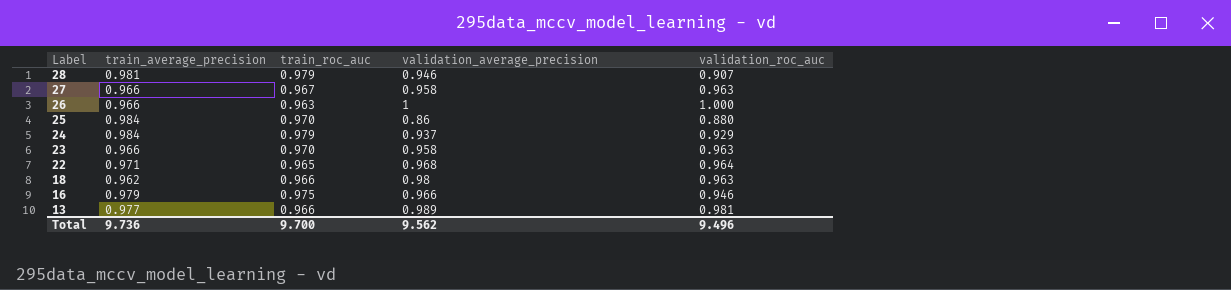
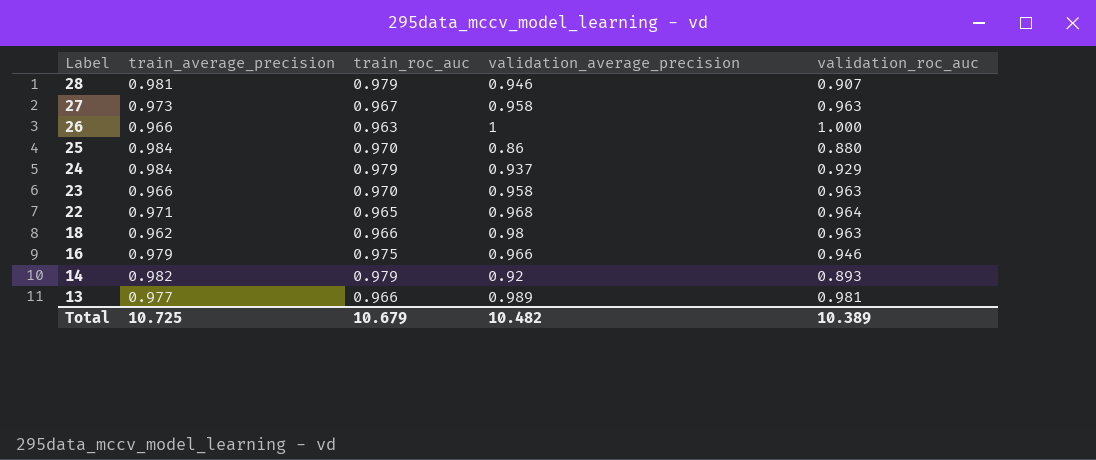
27 | train_average_precision: 0.966 -> 0.973
row 14: none -> 0.982 | 0.979 | 0.92 | 0.893
Total | train_average_precision: 9.736 -> 10.725
Total | train_roc_auc: 9.700 -> 10.679
Total | validation_average_precision: 9.562 -> 10.482
Total | validation_roc_auc: 9.496 -> 10.389

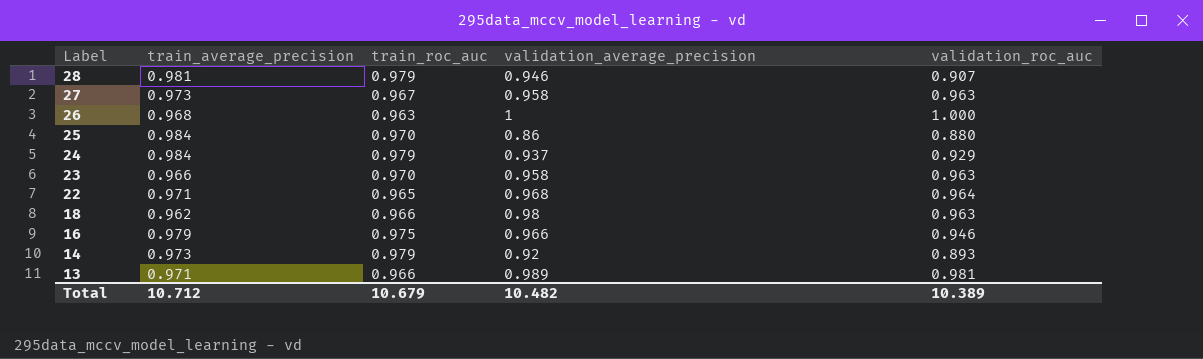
26 | train_average_precision: 0.966 -> 0.968
14 | train_average_precision: 0.982 -> 0.973
13 | train_average_precision: 0.977 -> 0.971
Total | train_average_precision: 10.725 -> 10.712

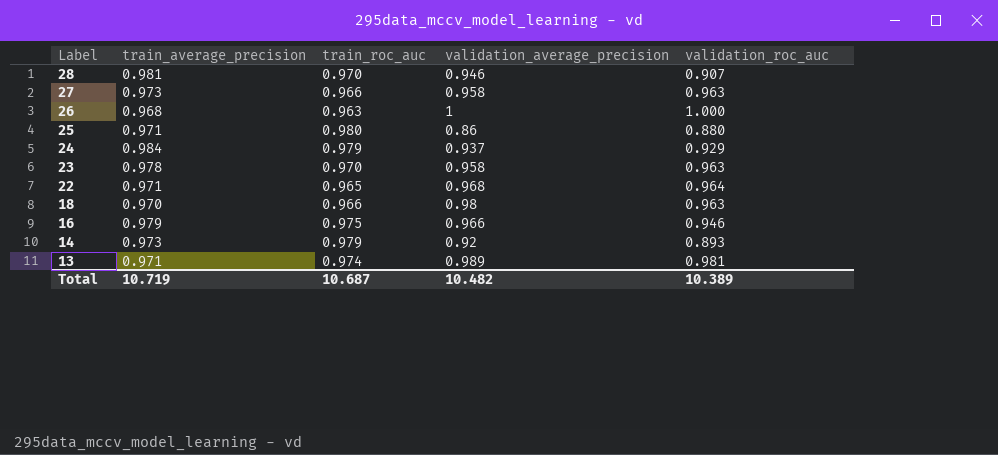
28 | train_roc_auc: 0.979 -> 0.970
27 | train_roc_auc: 0.967 -> 0.966
25 | train_average_precision: 0.984 -> 0.971
25 | train_roc_auc: 0.970 -> 0.980
23 | train_average_precision: 0.966 -> 0.978
18 | train_average_precision: 0.962 -> 0.970
13 | train_roc_auc: 0.966 -> 0.974
Total | train_average_precision: 10.712 -> 10.719
Total | train_roc_auc: 10.679 -> 10.687

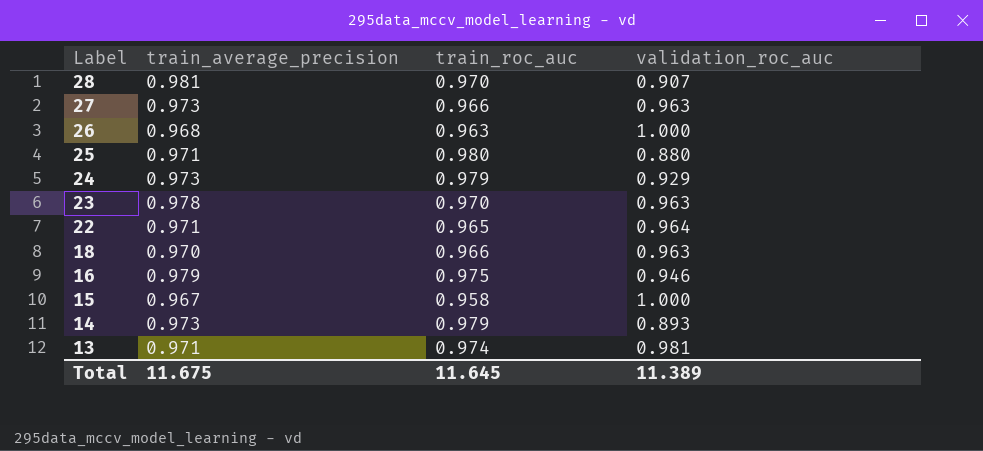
column validation_average_precision | position: 4 -> none
24 | train_average_precision: 0.984 -> 0.973
row 15: none -> 0.967 | 0.958 | 1.000
Total | train_average_precision: 10.719 -> 11.675
Total | train_roc_auc: 10.687 -> 11.645
Total | validation_roc_auc: 10.389 -> 11.389

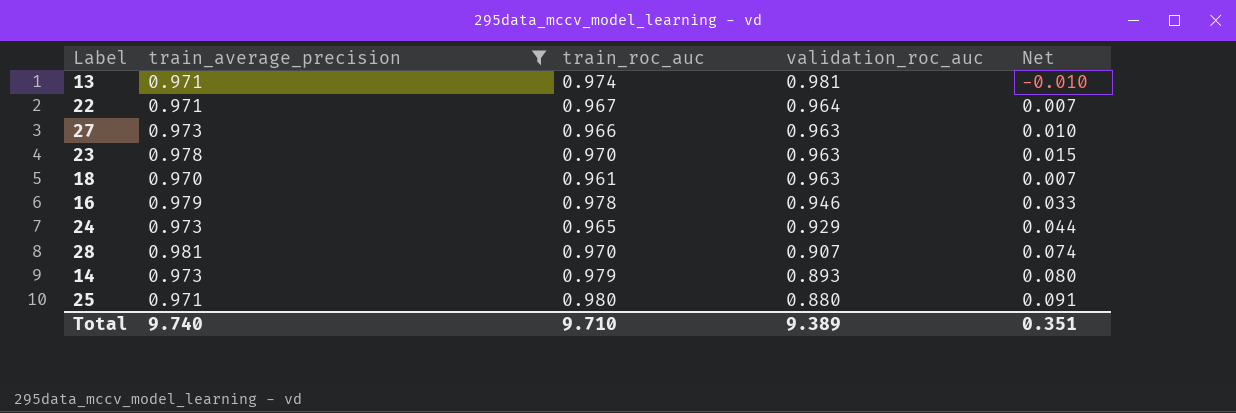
filter: none -> train_average_precision >= 0.970
row order: Label descending -> validation_roc_auc descending
column Net | formula: none -> [train_average_precision] - [validation_roc_auc]
22 | train_roc_auc: 0.965 -> 0.967
18 | train_roc_auc: 0.966 -> 0.961
16 | train_roc_auc: 0.975 -> 0.978
24 | train_roc_auc: 0.979 -> 0.965
Total | train_average_precision: 11.675 -> 9.740
Total | train_roc_auc: 11.645 -> 9.710
Total | validation_roc_auc: 11.389 -> 9.389

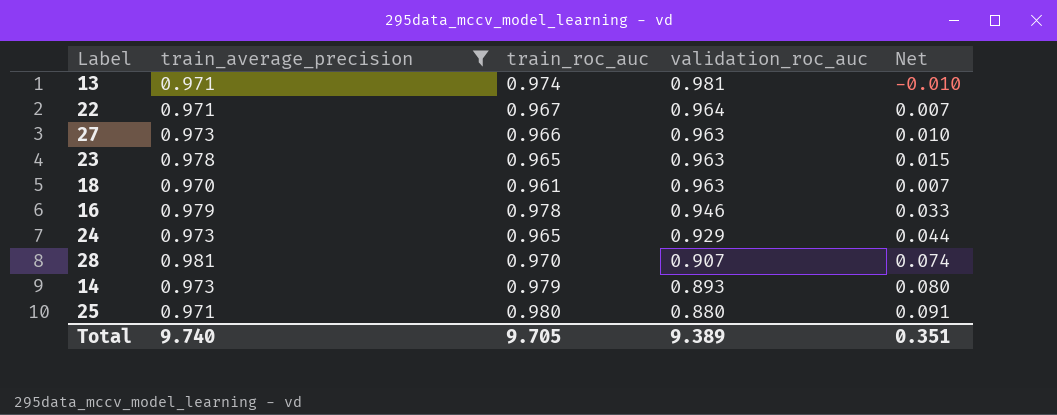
23 | train_roc_auc: 0.970 -> 0.965
Total | train_roc_auc: 9.710 -> 9.705

